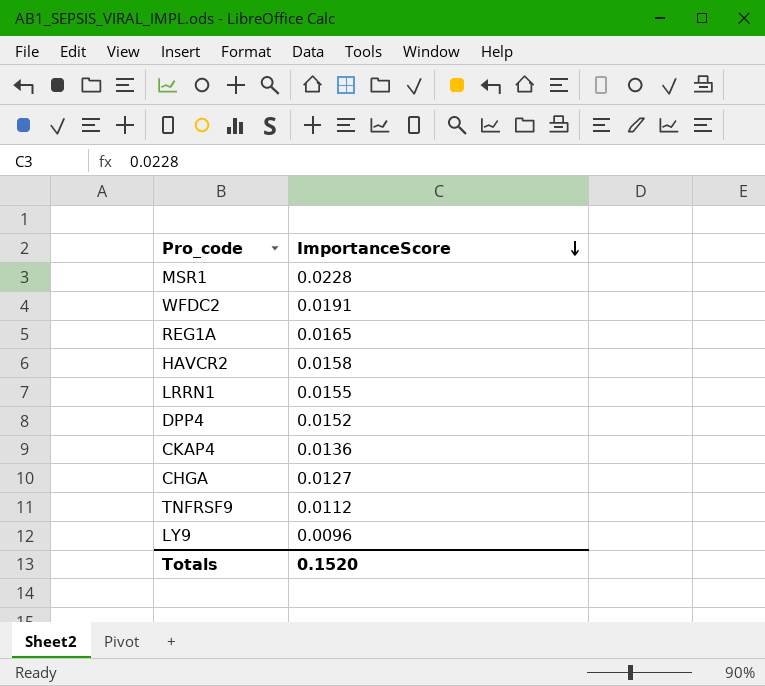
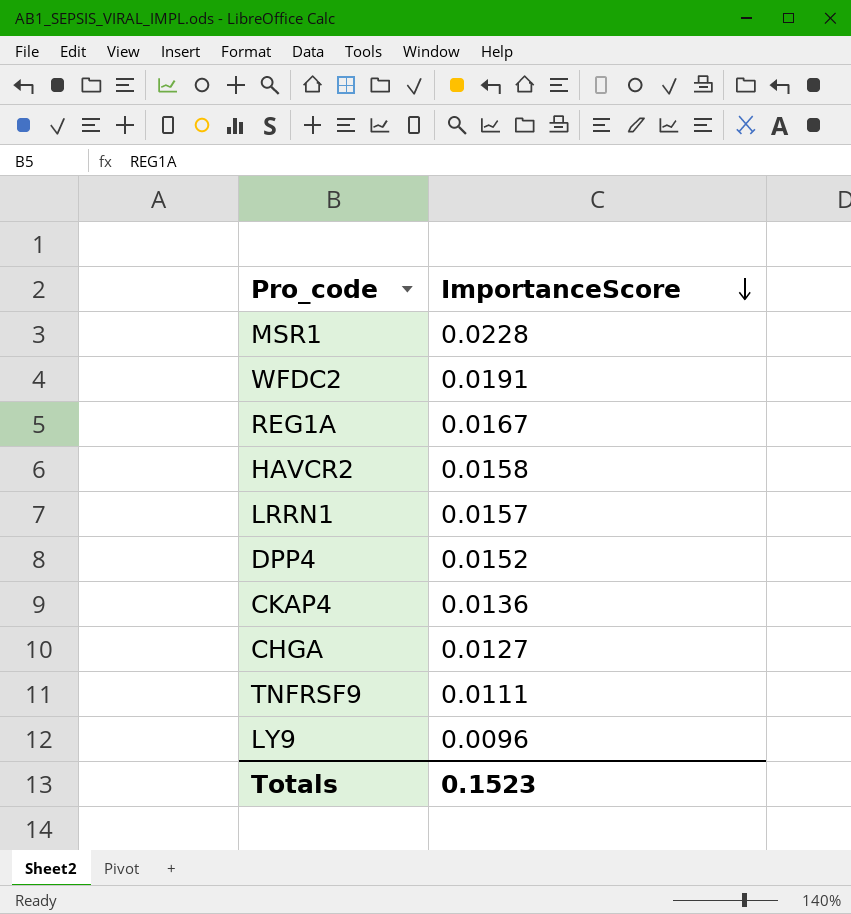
REG1A | ImportanceScore: 0.0165 -> 0.0167
LRRN1 | ImportanceScore: 0.0155 -> 0.0157
TNFRSF9 | ImportanceScore: 0.0112 -> 0.0111
Totals | ImportanceScore: 0.1520 -> 0.1523

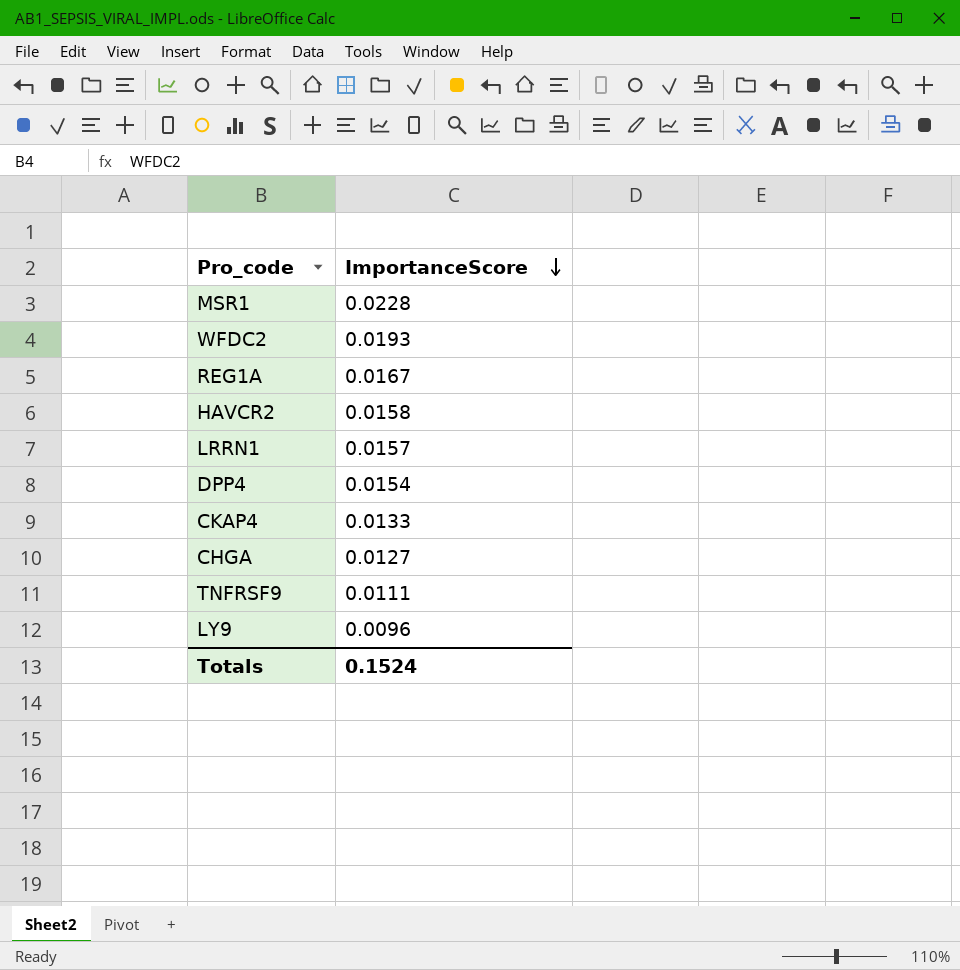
WFDC2 | ImportanceScore: 0.0191 -> 0.0193
DPP4 | ImportanceScore: 0.0152 -> 0.0154
CKAP4 | ImportanceScore: 0.0136 -> 0.0133
Totals | ImportanceScore: 0.1523 -> 0.1524

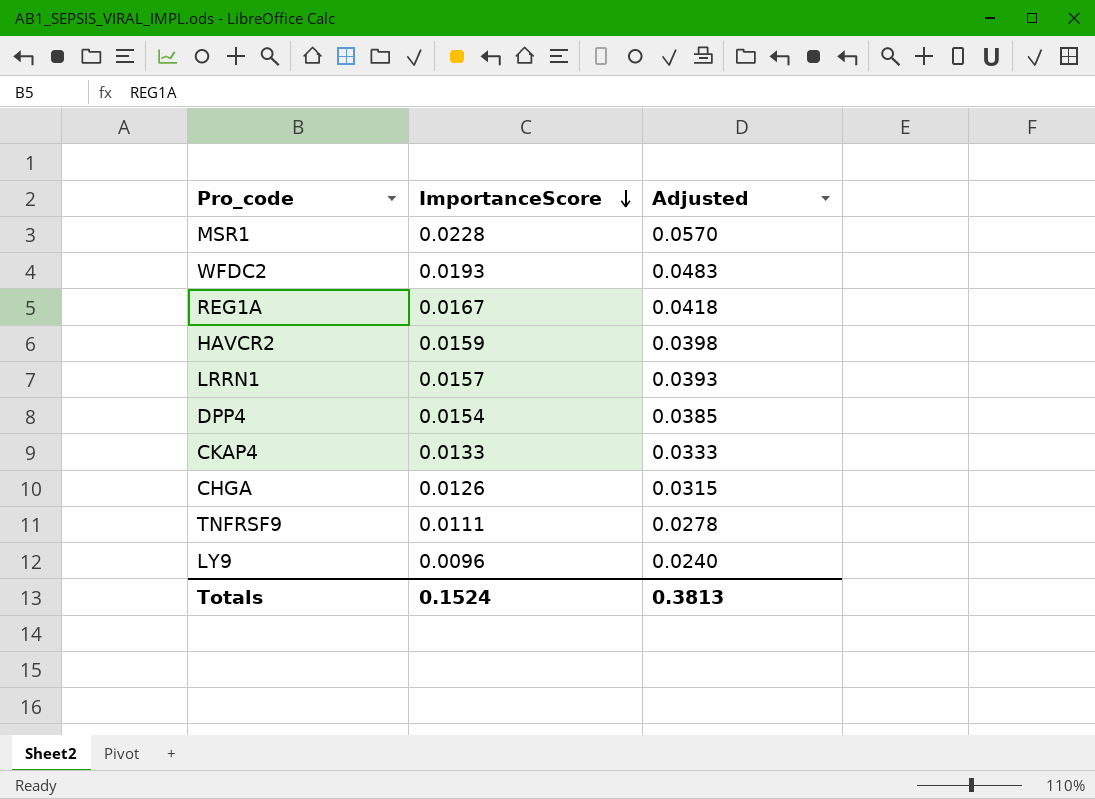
column Adjusted | formula: none -> [ImportanceScore] * 2.5
HAVCR2 | ImportanceScore: 0.0158 -> 0.0159
CHGA | ImportanceScore: 0.0127 -> 0.0126

